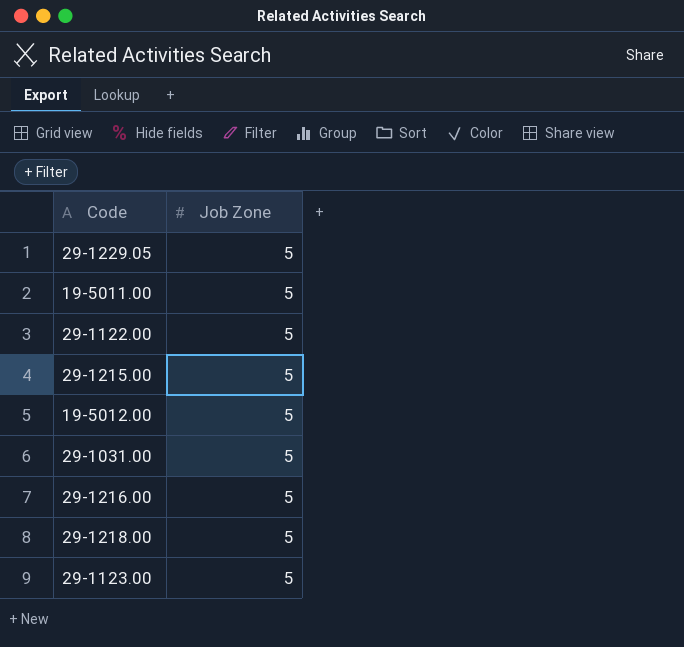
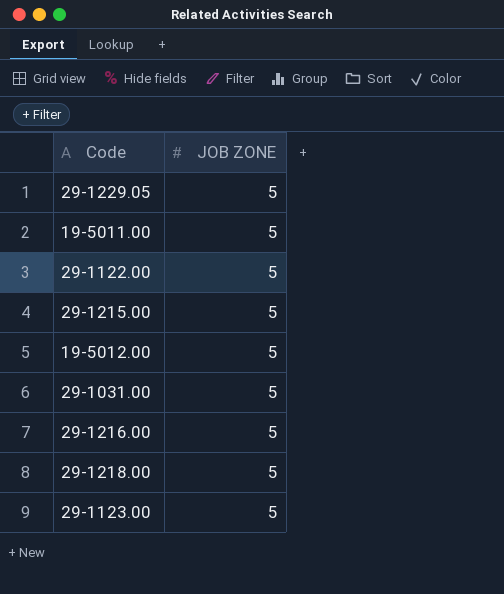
column name: Job Zone -> JOB ZONE

